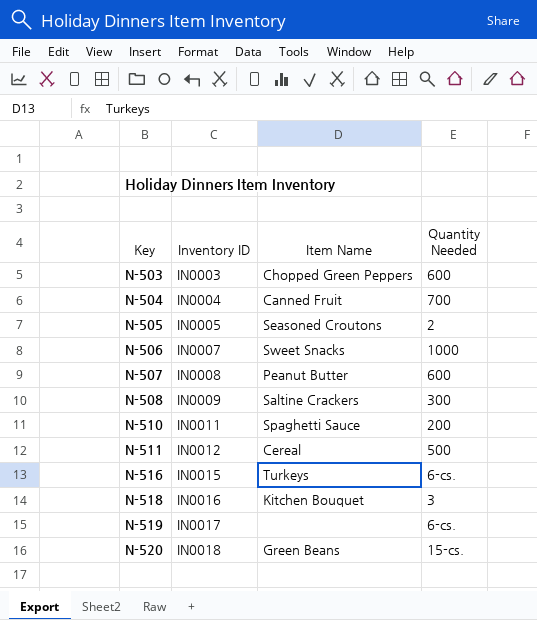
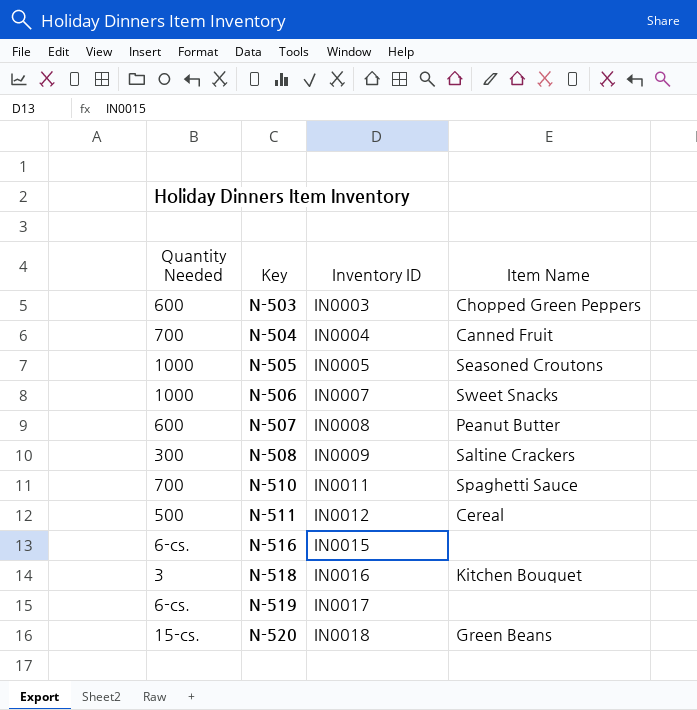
column Quantity Needed | position: 4 -> 1
N-505 | Quantity Needed: 2 -> 1000
N-510 | Quantity Needed: 200 -> 700
N-516 | Item Name: Turkeys -> none

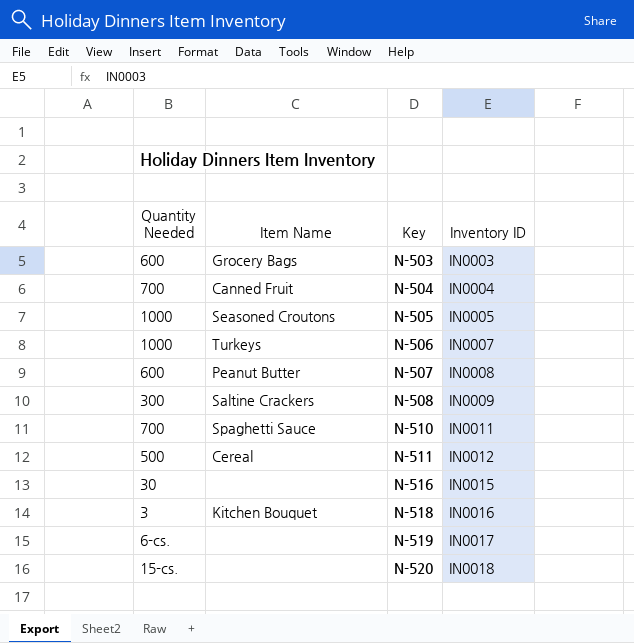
column Item Name | position: 4 -> 2
N-503 | Item Name: Chopped Green Peppers -> Grocery Bags
N-506 | Item Name: Sweet Snacks -> Turkeys
N-516 | Quantity Needed: 6-cs. -> 30
N-520 | Item Name: Green Beans -> none

